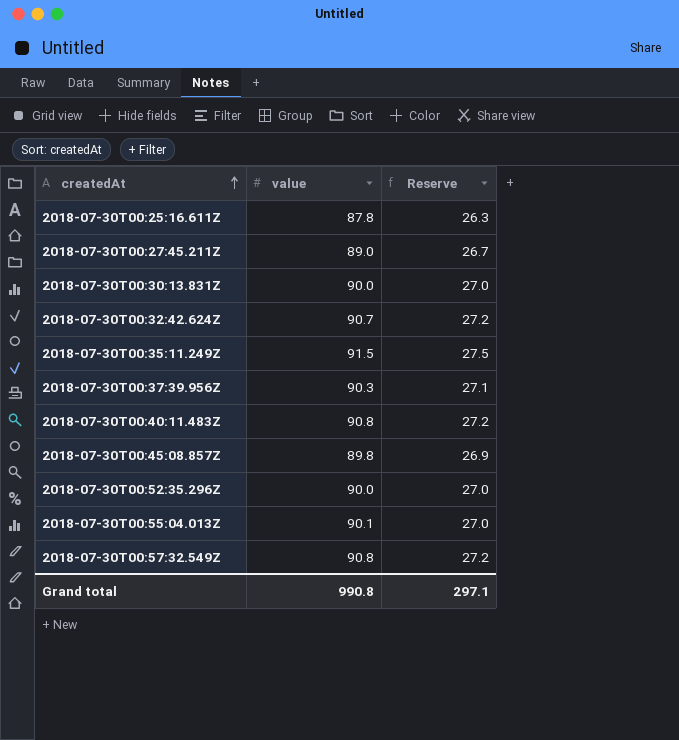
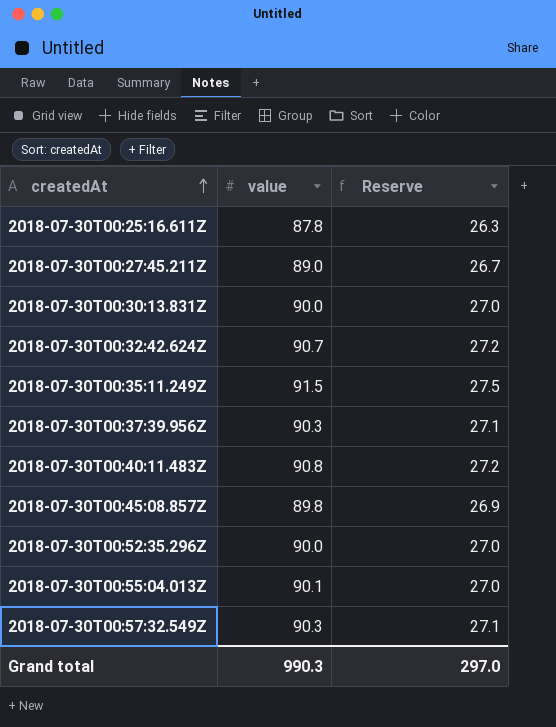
2018-07-30T00:57:32.549Z | value: 90.8 -> 90.3
2018-07-30T00:57:32.549Z | Reserve: 27.2 -> 27.1
Grand total | value: 990.8 -> 990.3
Grand total | Reserve: 297.1 -> 297.0

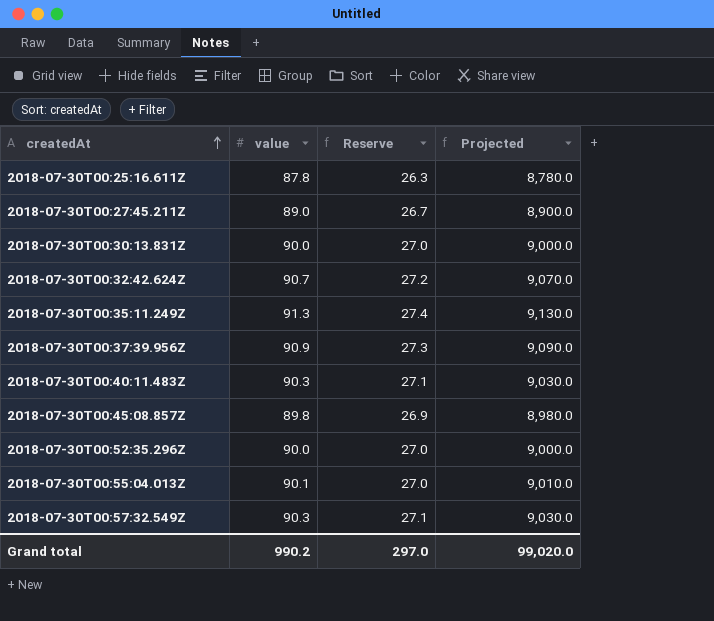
column Projected | formula: none -> [value] * 100
2018-07-30T00:35:11.249Z | value: 91.5 -> 91.3
2018-07-30T00:35:11.249Z | Reserve: 27.5 -> 27.4
2018-07-30T00:37:39.956Z | value: 90.3 -> 90.9
2018-07-30T00:37:39.956Z | Reserve: 27.1 -> 27.3
2018-07-30T00:40:11.483Z | value: 90.8 -> 90.3
2018-07-30T00:40:11.483Z | Reserve: 27.2 -> 27.1
Grand total | value: 990.3 -> 990.2

